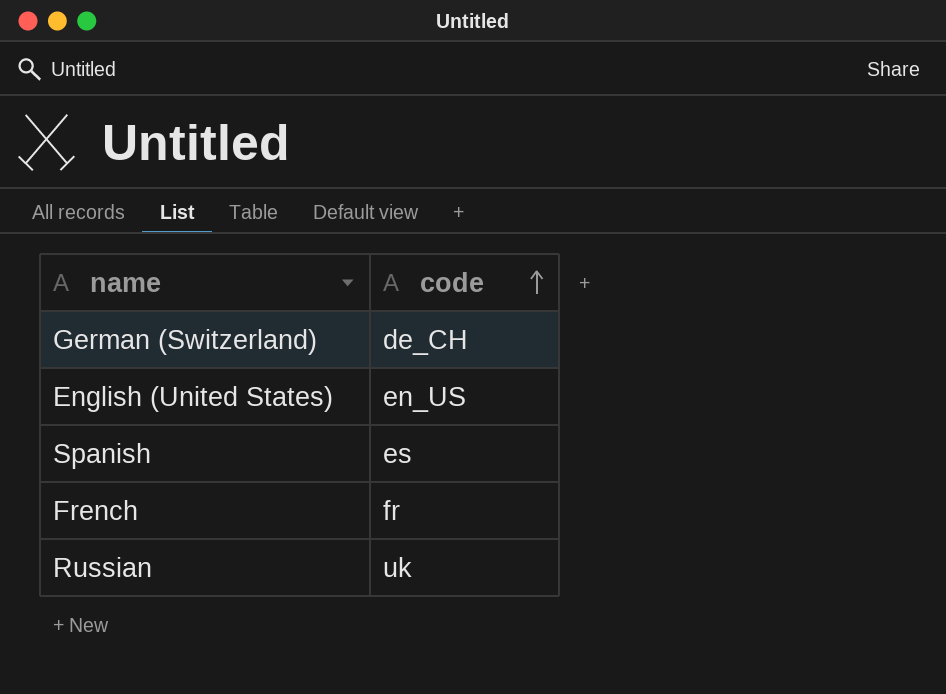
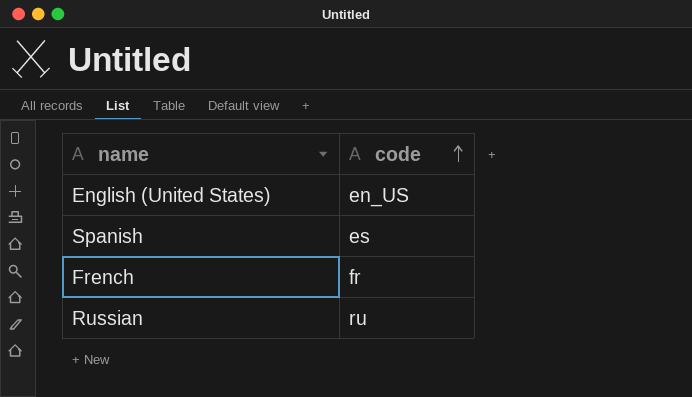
row German (Switzerland): de_CH -> none
Russian | code: uk -> ru

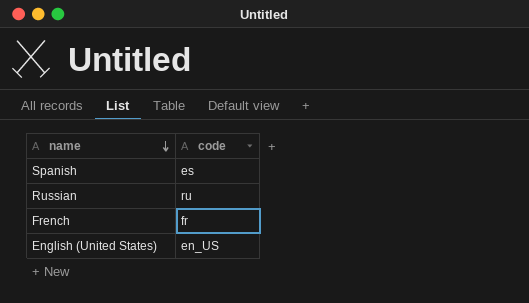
row order: code ascending -> name descending

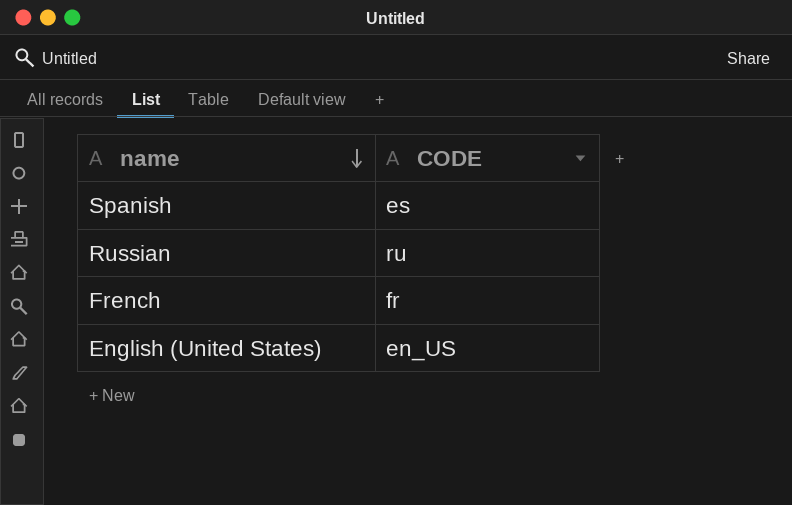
column name: code -> CODE

